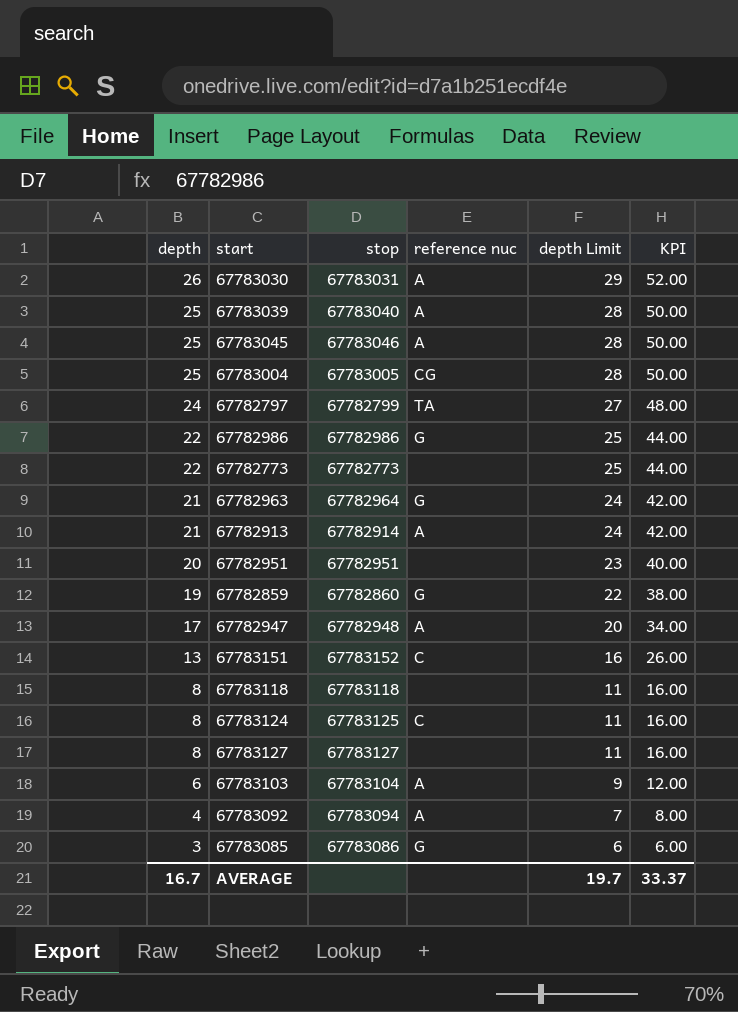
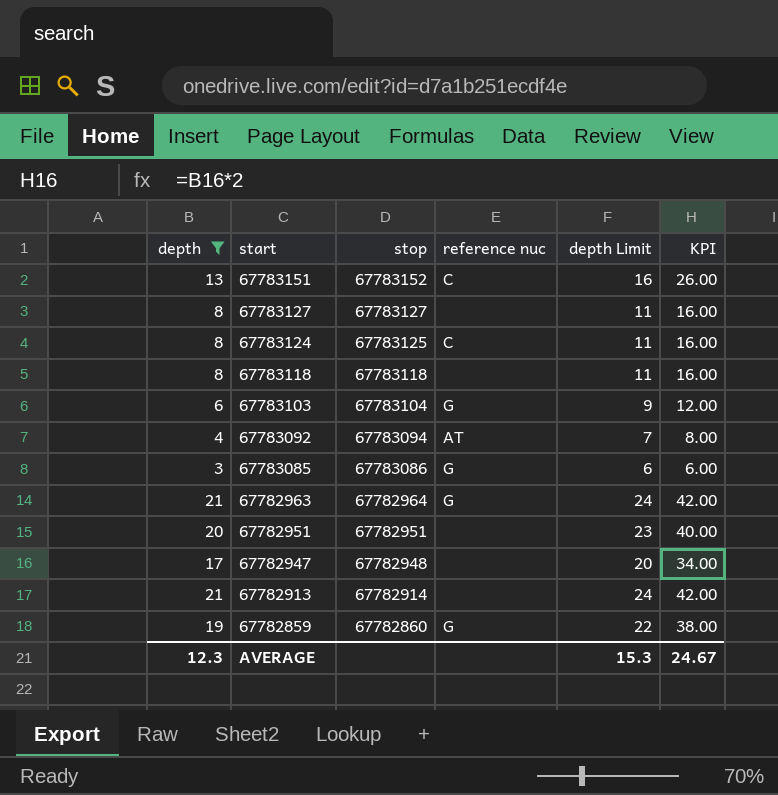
filter: none -> depth <= 21
row order: depth descending -> start descending
67783103 | reference nuc: A -> G
67783092 | reference nuc: A -> AT
67782947 | reference nuc: A -> none
67782913 | reference nuc: A -> none
AVERAGE | depth: 16.7 -> 12.3
AVERAGE | depth Limit: 19.7 -> 15.3
AVERAGE | KPI: 33.37 -> 24.67

